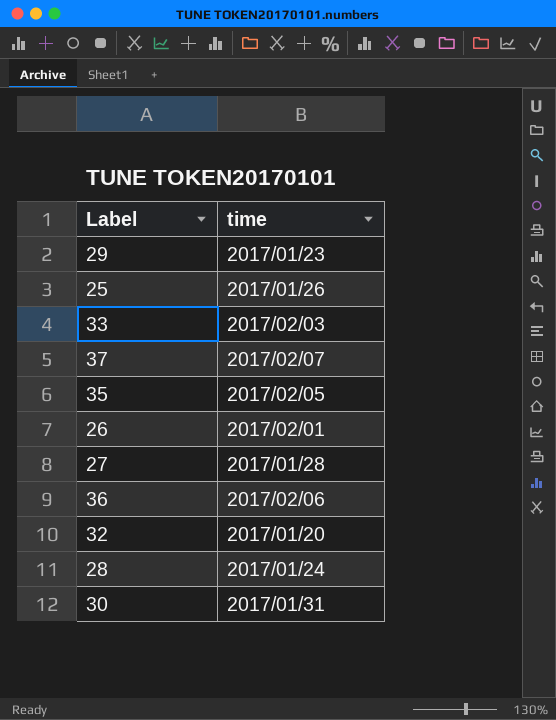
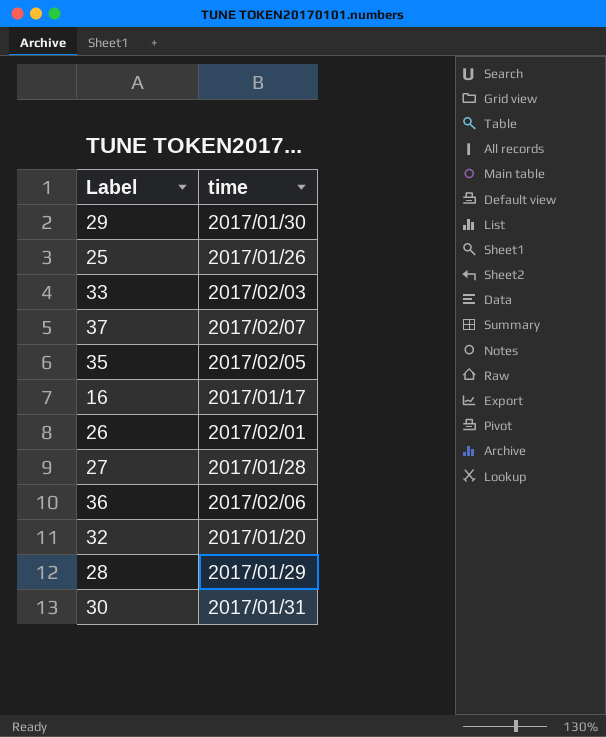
29 | time: 2017/01/23 -> 2017/01/30
row 16: none -> 2017/01/17
28 | time: 2017/01/24 -> 2017/01/29

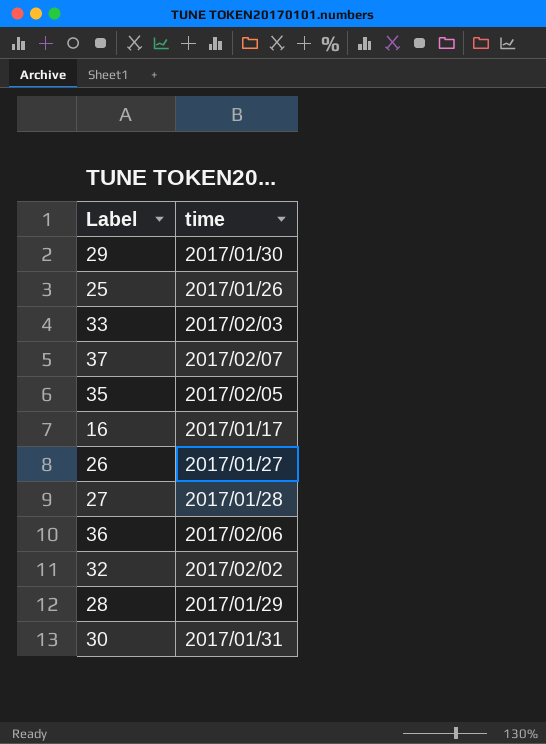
26 | time: 2017/02/01 -> 2017/01/27
32 | time: 2017/01/20 -> 2017/02/02

